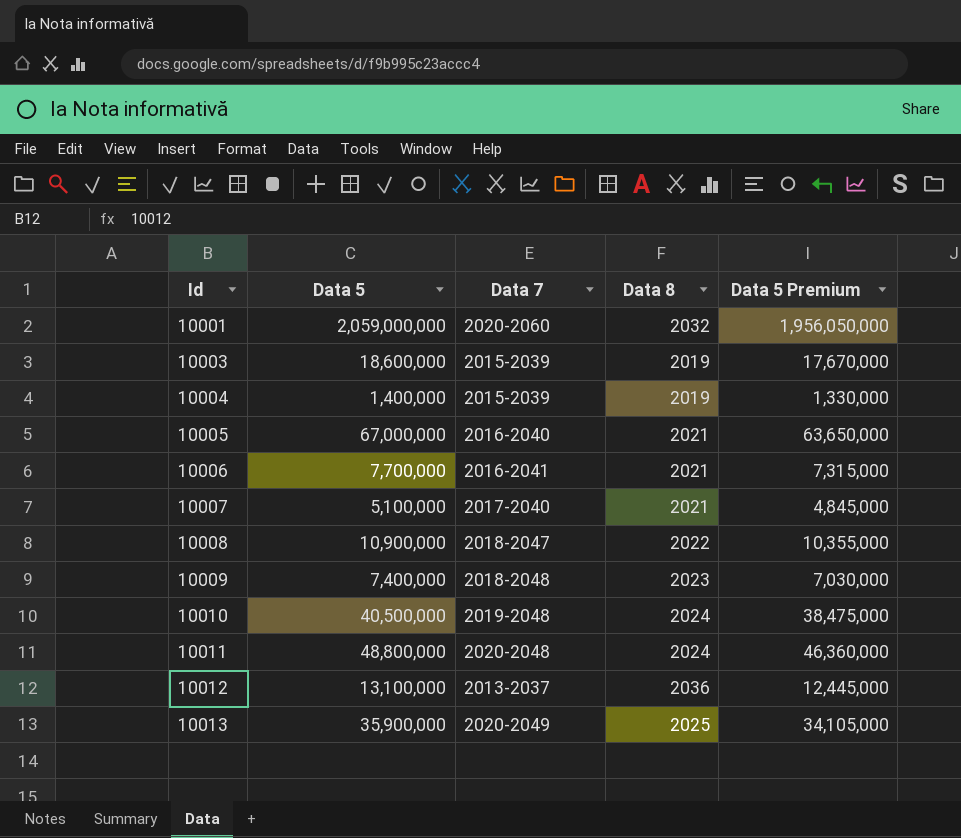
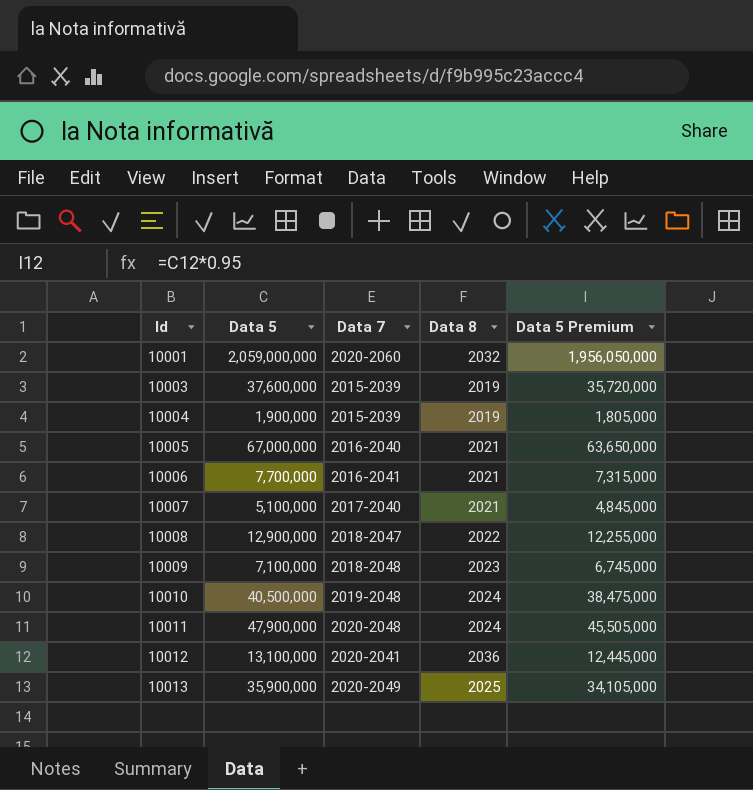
10003 | Data 5: 18,600,000 -> 37,600,000
10003 | Data 5 Premium: 17,670,000 -> 35,720,000
10004 | Data 5: 1,400,000 -> 1,900,000
10004 | Data 5 Premium: 1,330,000 -> 1,805,000
10008 | Data 5: 10,900,000 -> 12,900,000
10008 | Data 5 Premium: 10,355,000 -> 12,255,000
10009 | Data 5: 7,400,000 -> 7,100,000
10009 | Data 5 Premium: 7,030,000 -> 6,745,000
10011 | Data 5: 48,800,000 -> 47,900,000
10011 | Data 5 Premium: 46,360,000 -> 45,505,000
10012 | Data 7: 2013-2037 -> 2020-2041

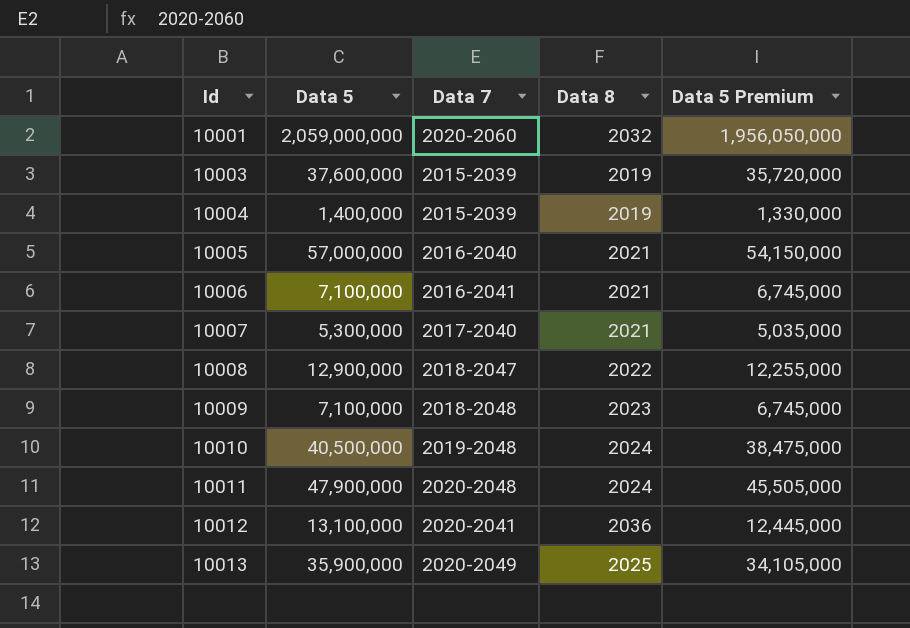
10004 | Data 5: 1,900,000 -> 1,400,000
10004 | Data 5 Premium: 1,805,000 -> 1,330,000
10005 | Data 5: 67,000,000 -> 57,000,000
10005 | Data 5 Premium: 63,650,000 -> 54,150,000
10006 | Data 5: 7,700,000 -> 7,100,000
10006 | Data 5 Premium: 7,315,000 -> 6,745,000
10007 | Data 5: 5,100,000 -> 5,300,000
10007 | Data 5 Premium: 4,845,000 -> 5,035,000

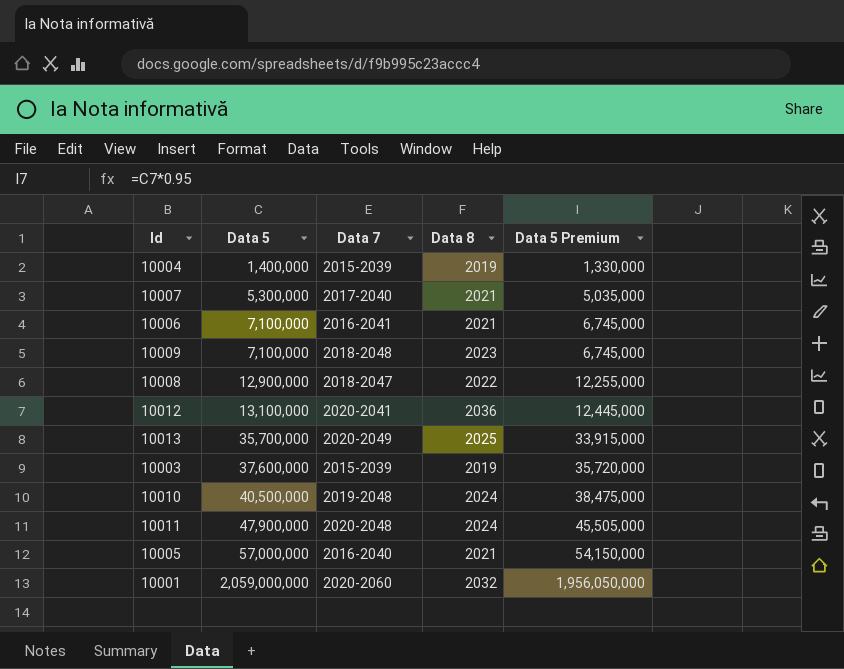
row order: Id ascending -> Data 5 ascending
10013 | Data 5: 35,900,000 -> 35,700,000
10013 | Data 5 Premium: 34,105,000 -> 33,915,000

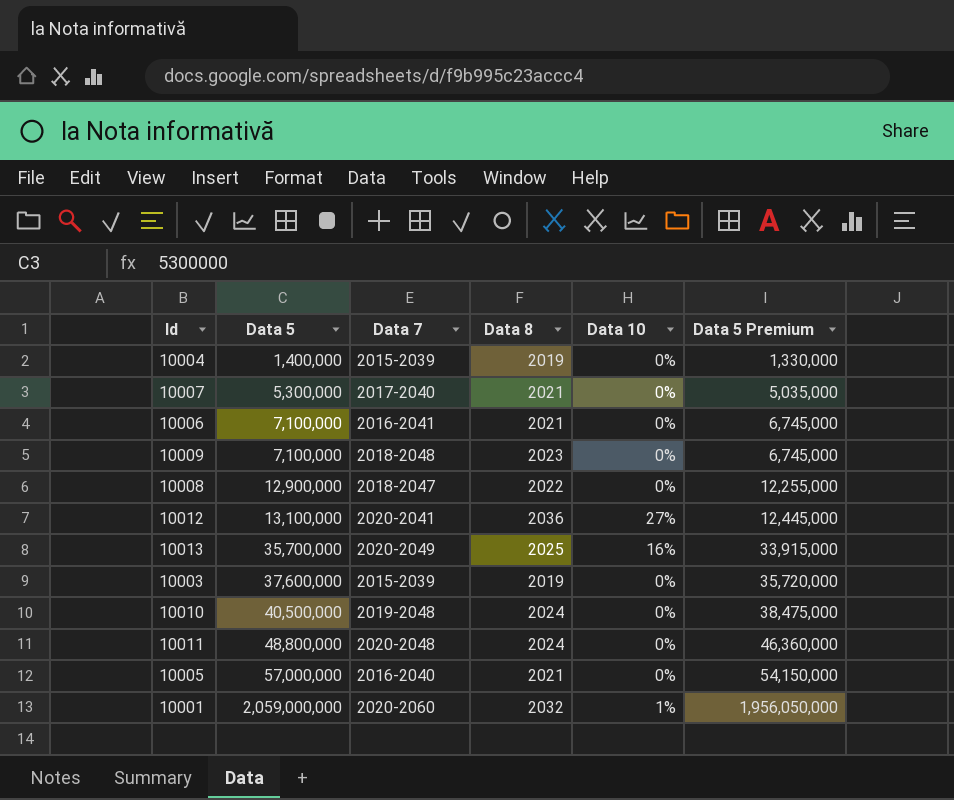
column Data 10 | position: none -> 5
10011 | Data 5: 47,900,000 -> 48,800,000
10011 | Data 5 Premium: 45,505,000 -> 46,360,000

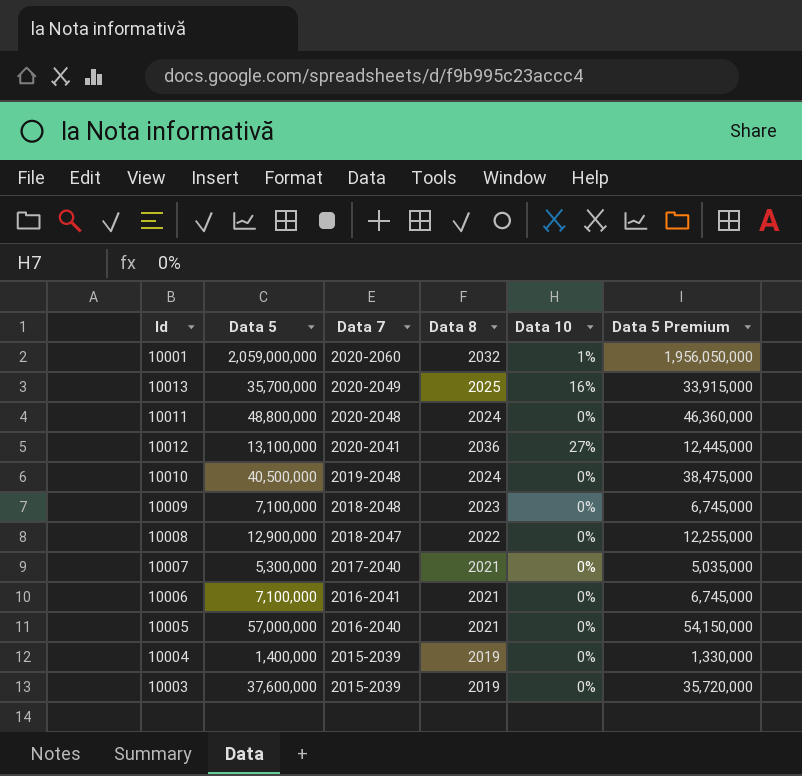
row order: Data 5 ascending -> Data 7 descending

